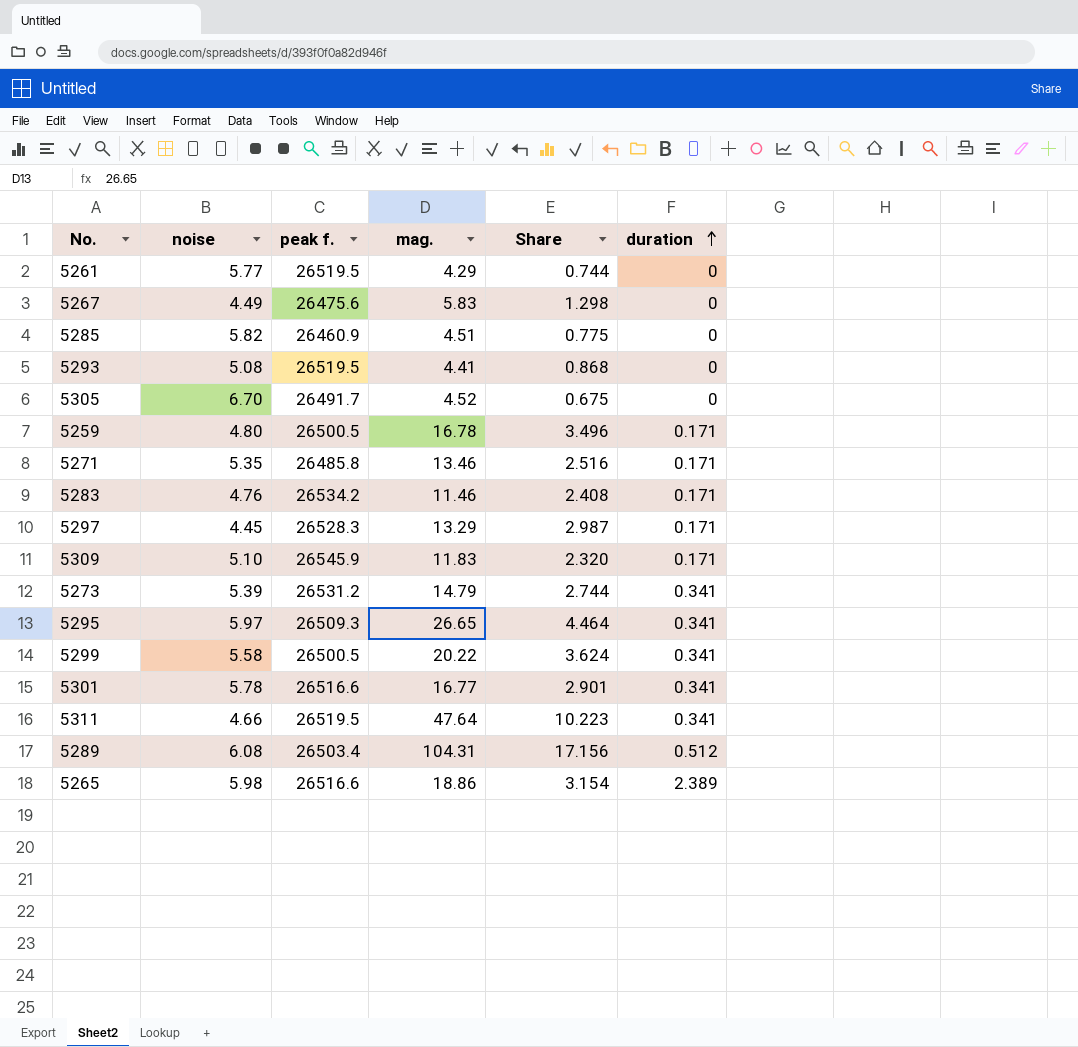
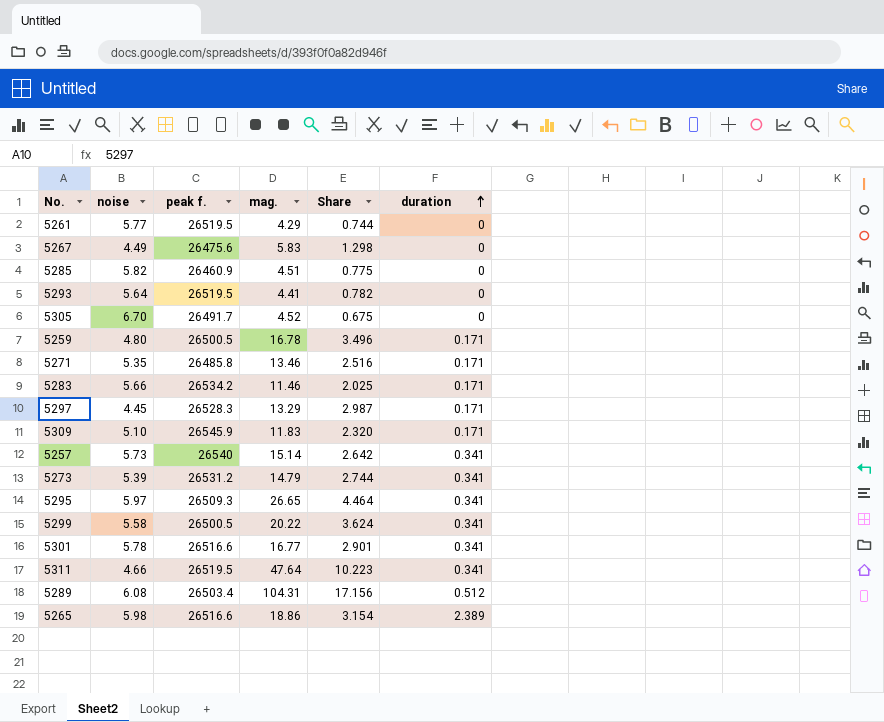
5293 | noise: 5.08 -> 5.64
5293 | Share: 0.868 -> 0.782
5283 | noise: 4.76 -> 5.66
5283 | Share: 2.408 -> 2.025
row 5257: none -> 5.73 | 26540 | 15.14 | 2.642 | 0.341

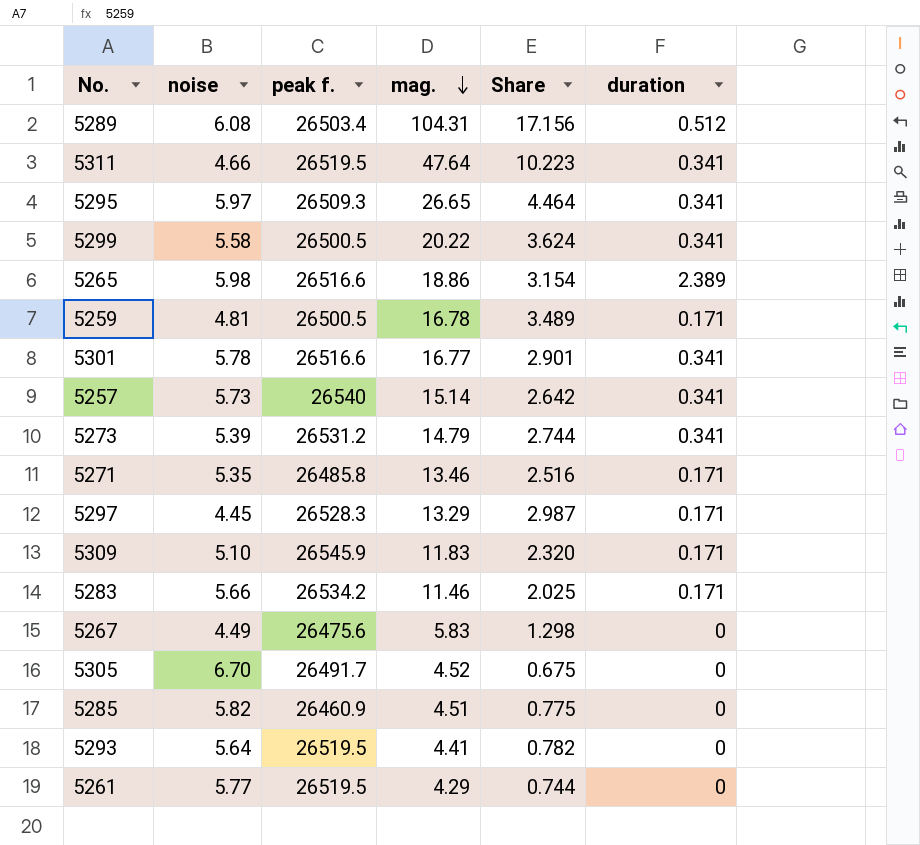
row order: duration ascending -> mag. descending
5259 | noise: 4.80 -> 4.81
5259 | Share: 3.496 -> 3.489

